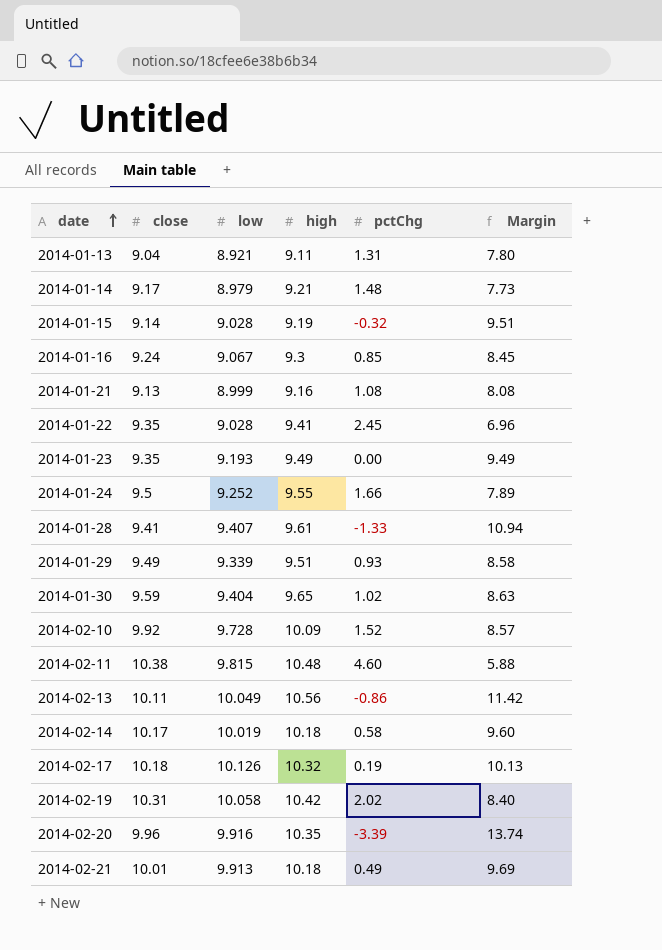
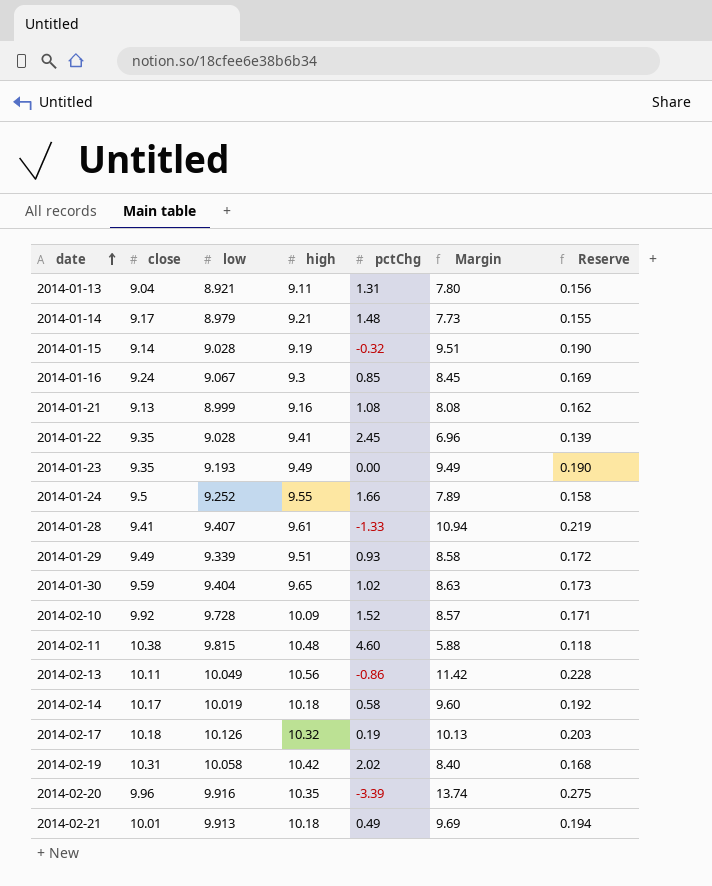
column Reserve | formula: none -> [Margin] * 0.02

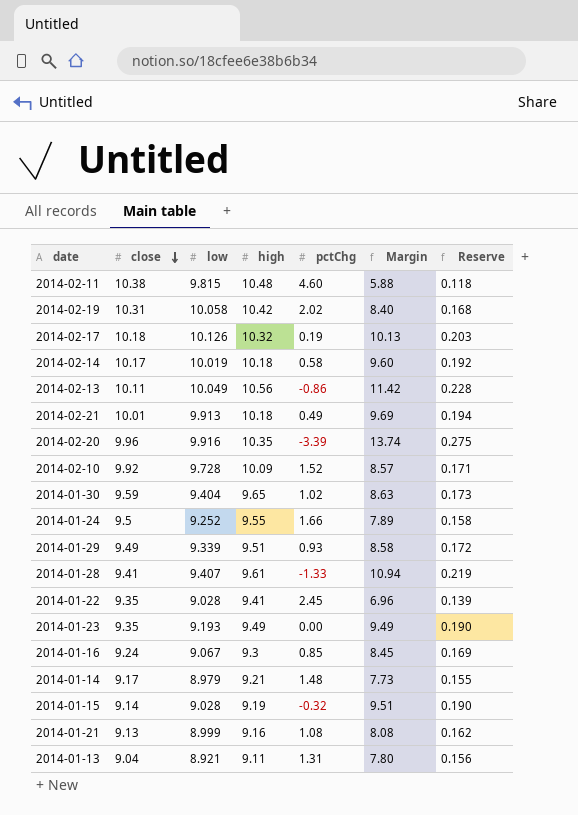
row order: date ascending -> close descending

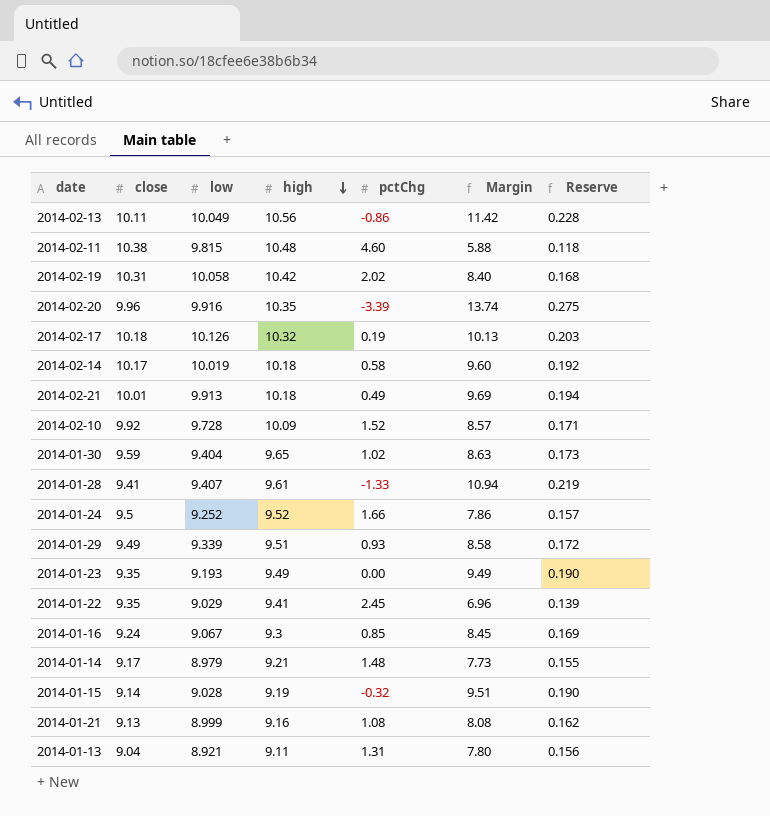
row order: close descending -> high descending
2014-01-24 | high: 9.55 -> 9.52
2014-01-24 | Margin: 7.89 -> 7.86
2014-01-24 | Reserve: 0.158 -> 0.157
2014-01-22 | low: 9.028 -> 9.029

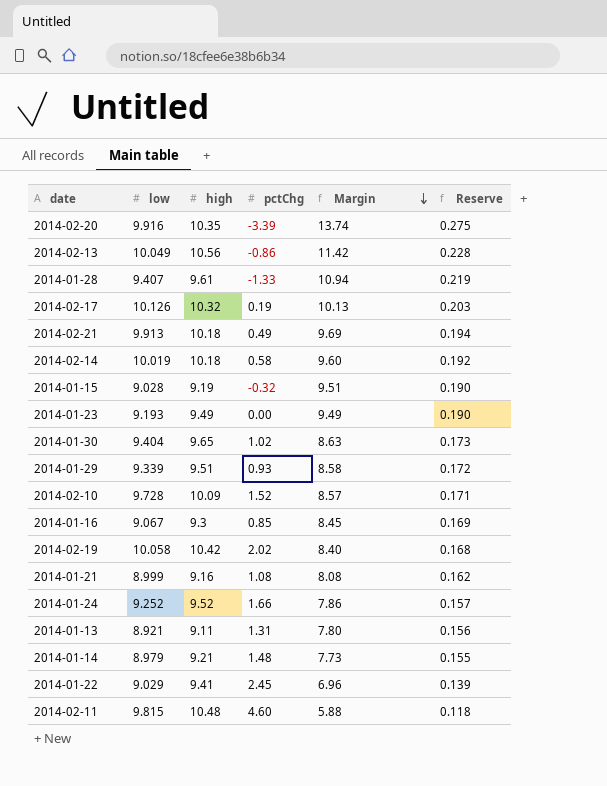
row order: high descending -> Margin descending
column close | position: 2 -> none

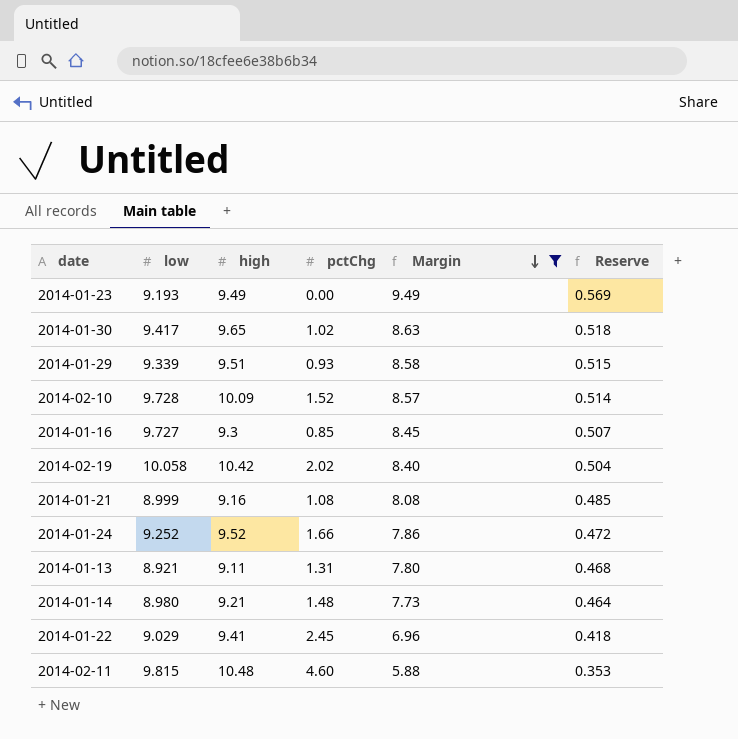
filter: none -> Margin <= 9.49
column Reserve | formula: [Margin] * 0.02 -> [Margin] * 0.06
2014-01-30 | low: 9.404 -> 9.417
2014-01-16 | low: 9.067 -> 9.727
2014-01-14 | low: 8.979 -> 8.980

